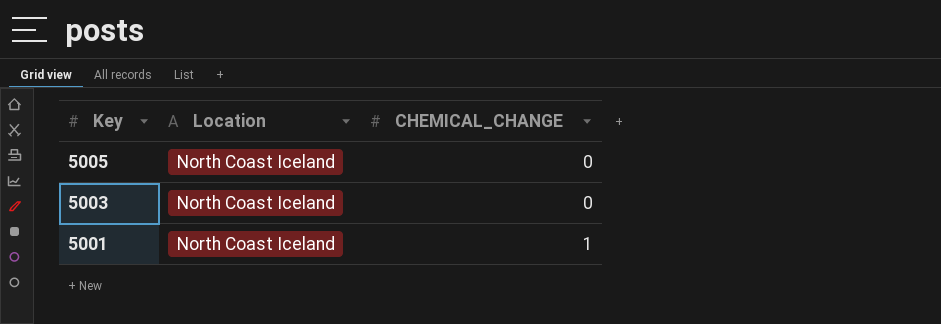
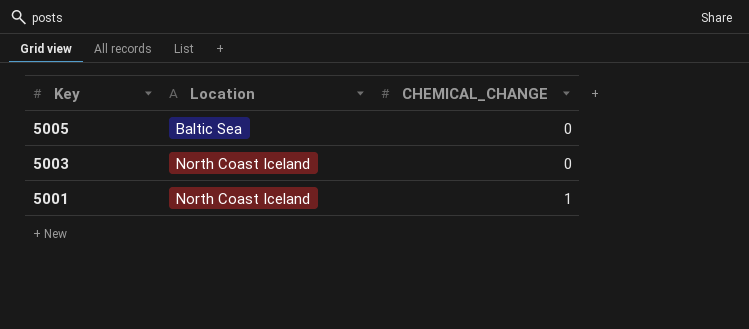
5005 | Location: North Coast Iceland -> Baltic Sea

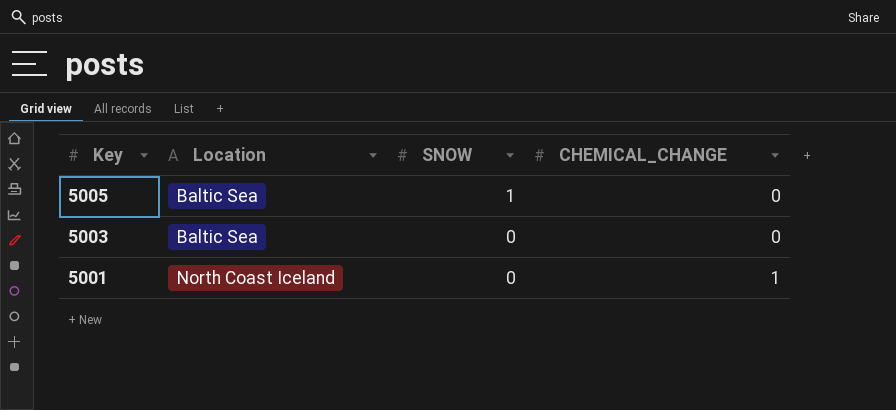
column SNOW | position: none -> 3
5003 | Location: North Coast Iceland -> Baltic Sea

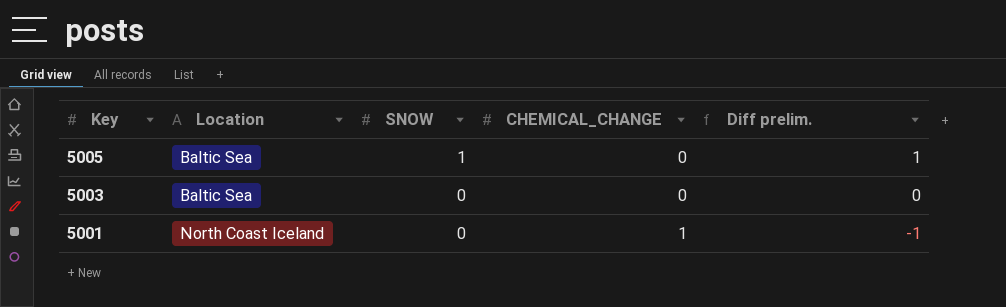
column Diff prelim. | formula: none -> [SNOW] - [CHEMICAL_CHANGE]

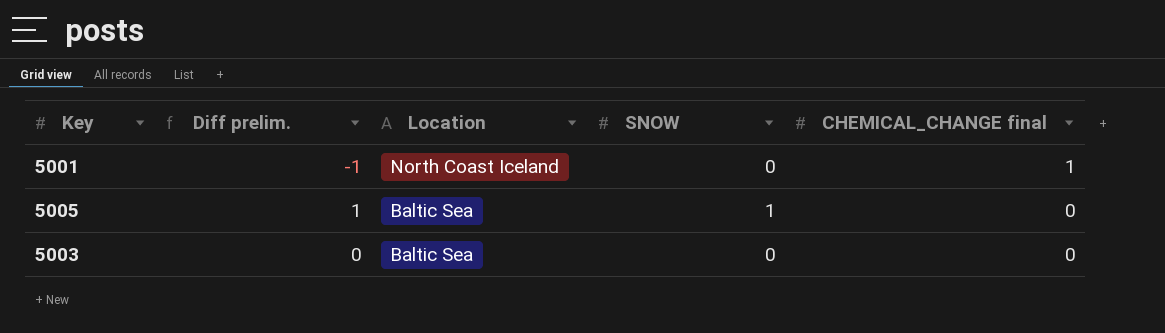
row order: Key descending -> Location descending
column Diff prelim. | position: 5 -> 2
column name: CHEMICAL_CHANGE -> CHEMICAL_CHANGE final

